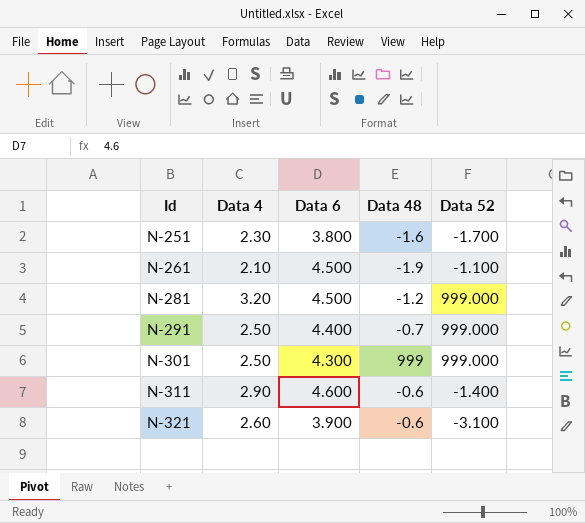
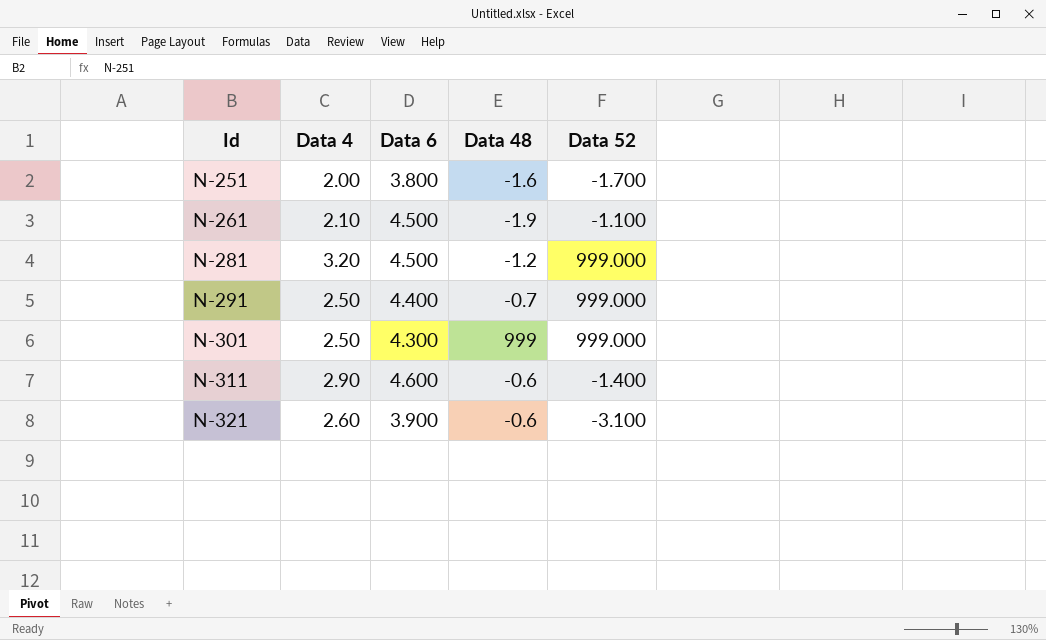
N-251 | Data 4: 2.30 -> 2.00

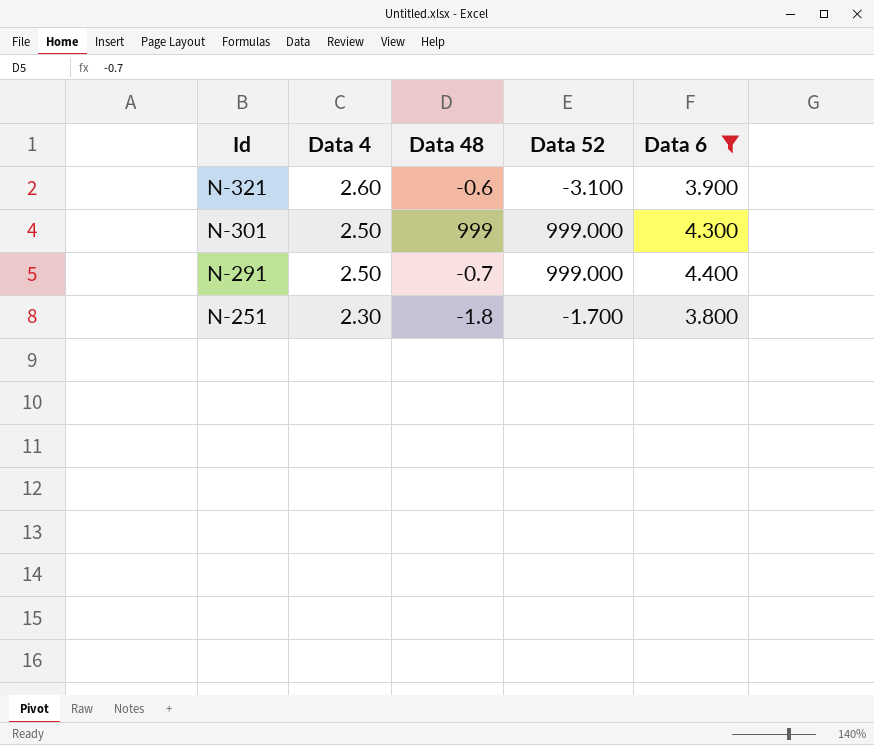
filter: none -> Data 6 <= 4.400
row order: Id ascending -> Id descending
column Data 6 | position: 3 -> 5
N-251 | Data 4: 2.00 -> 2.30
N-251 | Data 48: -1.6 -> -1.8

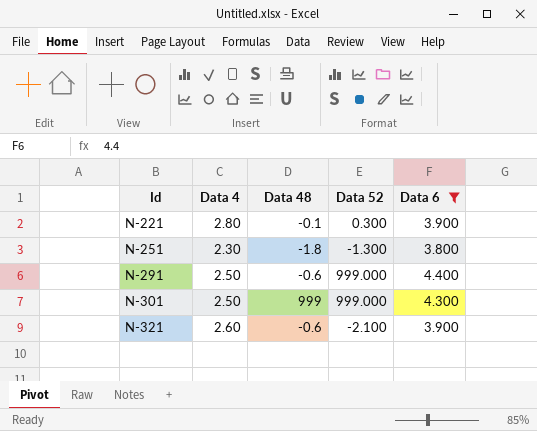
row order: Id descending -> Id ascending
row N-221: none -> 2.80 | -0.1 | 0.300 | 3.900
N-251 | Data 52: -1.700 -> -1.300
N-291 | Data 48: -0.7 -> -0.6
N-321 | Data 52: -3.100 -> -2.100

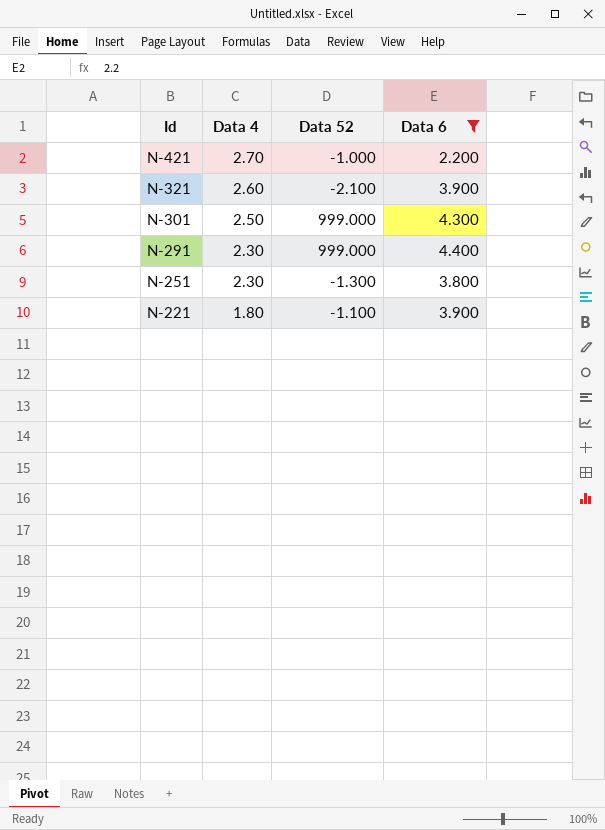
row order: Id ascending -> Id descending
column Data 48 | position: 3 -> none
row N-421: none -> 2.70 | -1.000 | 2.200
N-291 | Data 4: 2.50 -> 2.30
N-221 | Data 4: 2.80 -> 1.80
N-221 | Data 52: 0.300 -> -1.100

